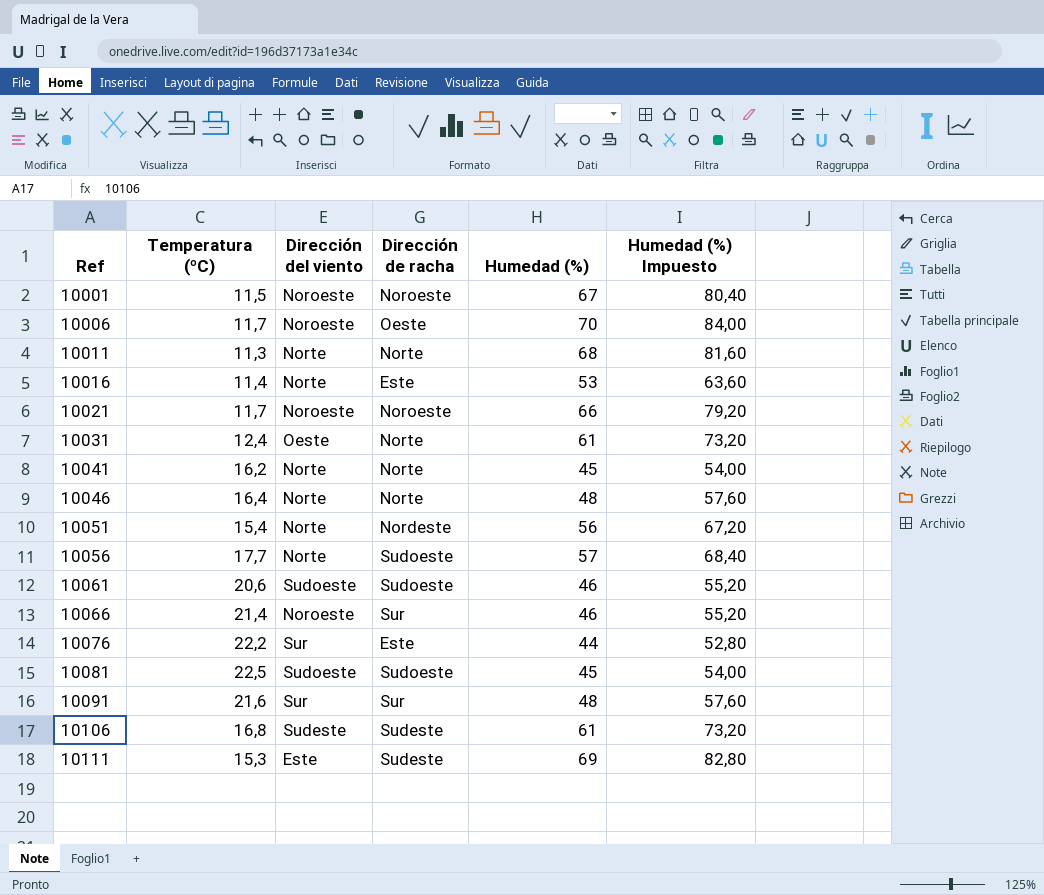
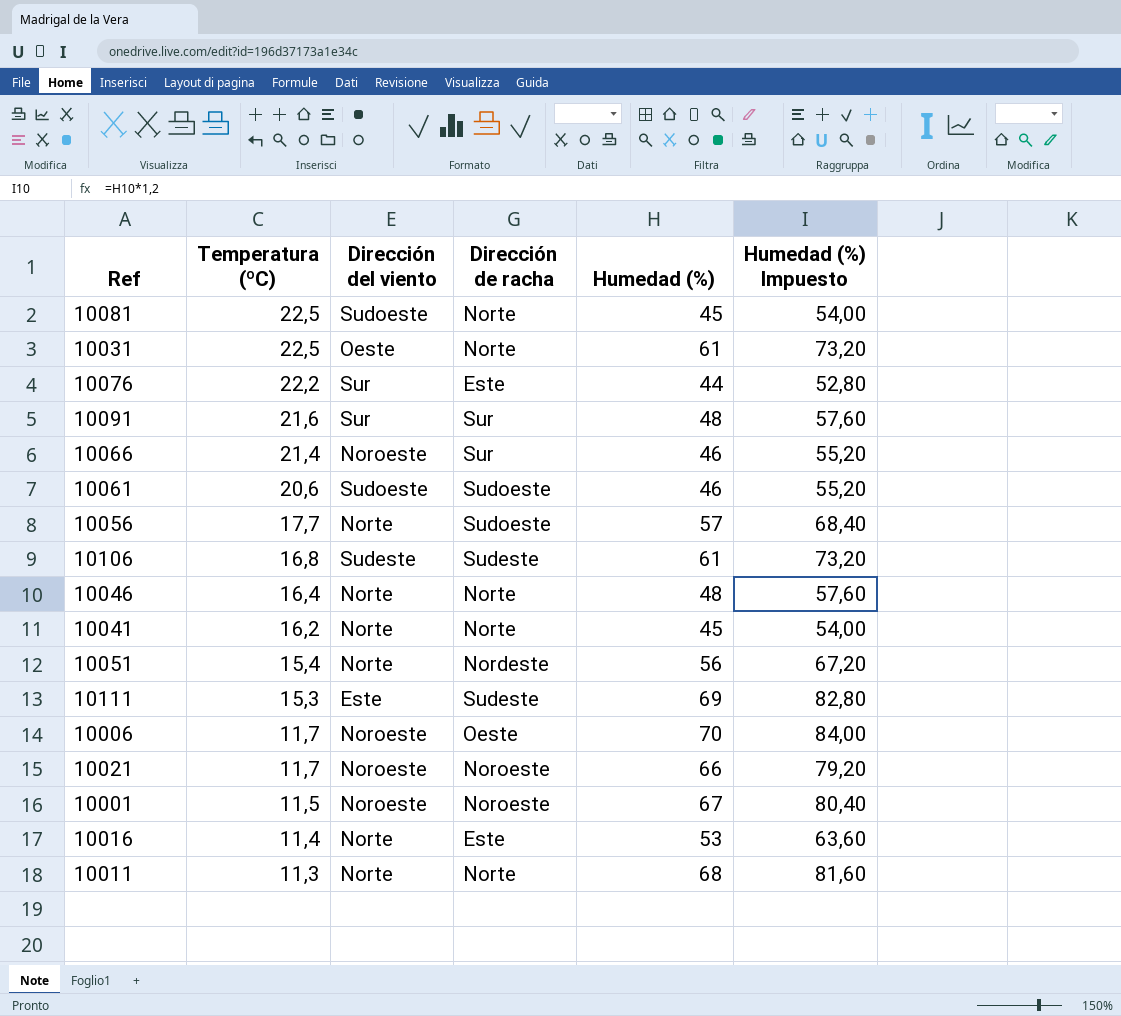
row order: Ref ascending -> Temperatura (ºC) descending
10081 | Dirección de racha: Sudoeste -> Norte
10031 | Temperatura (ºC): 12,4 -> 22,5

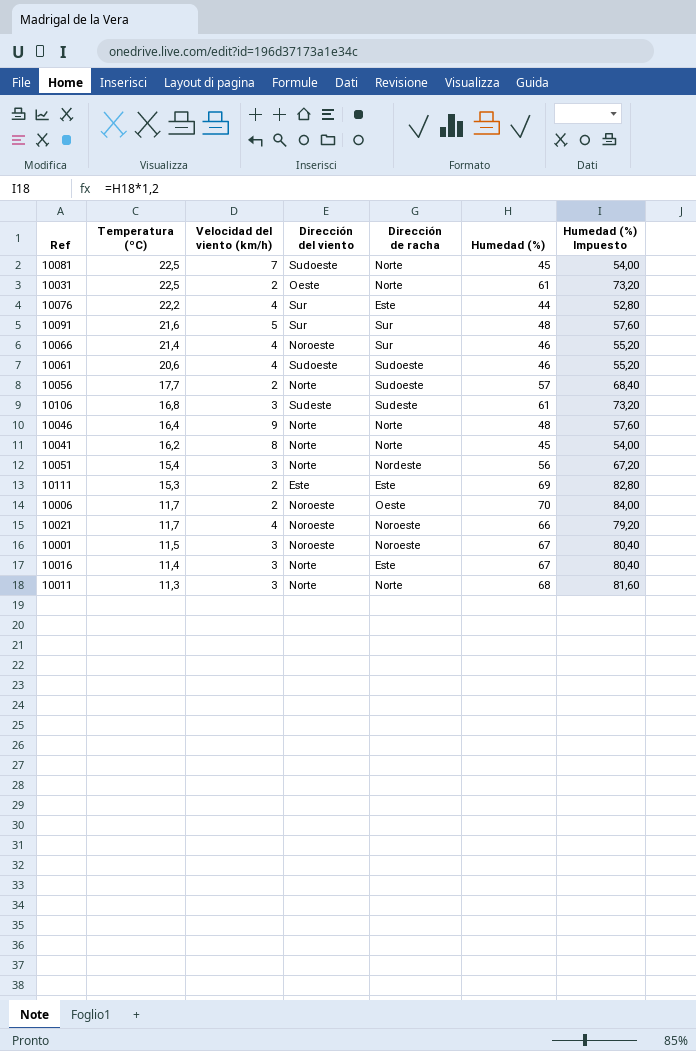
column Velocidad del viento (km/h) | position: none -> 3
10111 | Dirección de racha: Sudeste -> Este
10016 | Humedad (%): 53 -> 67
10016 | Humedad (%) Impuesto: 63,60 -> 80,40

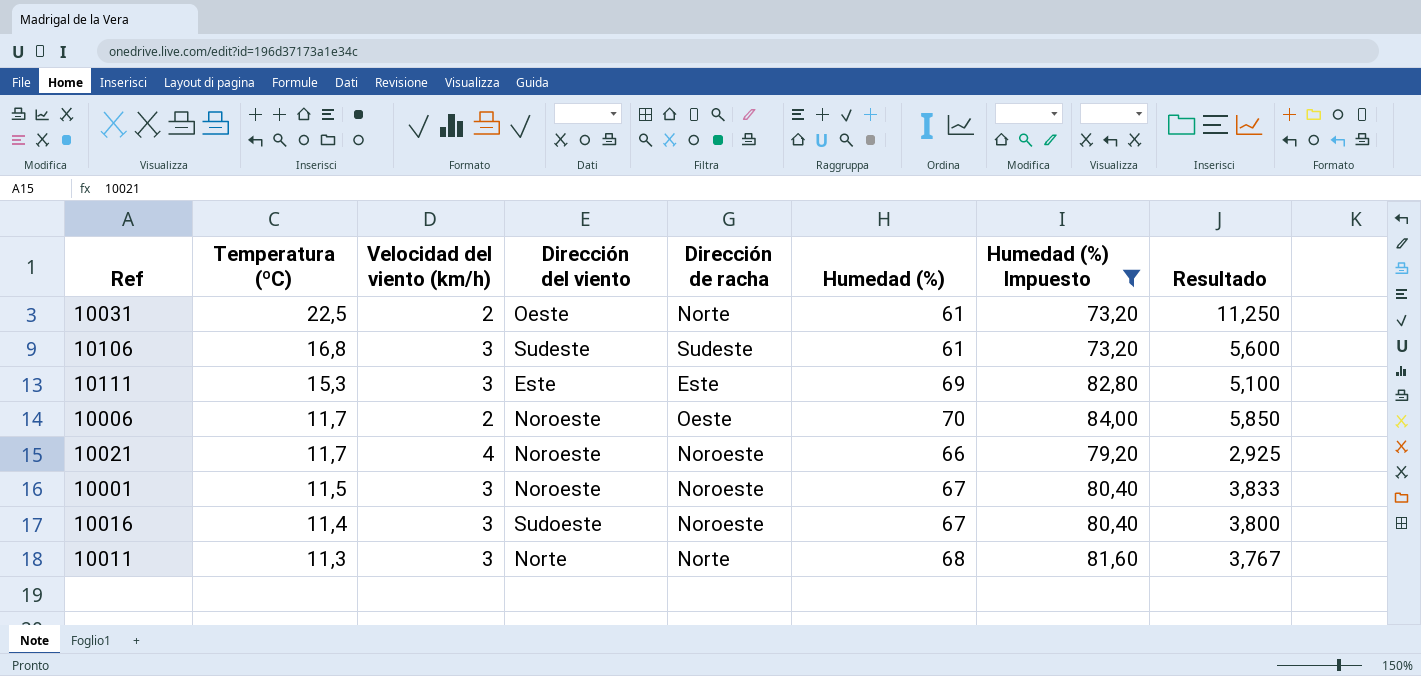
filter: none -> Humedad (%) Impuesto >= 73,20
column Resultado | formula: none -> [Temperatura (ºC)] / [Velocidad del viento (km/h)]
10111 | Velocidad del viento (km/h): 2 -> 3
10016 | Dirección del viento: Norte -> Sudoeste
10016 | Dirección de racha: Este -> Noroeste

